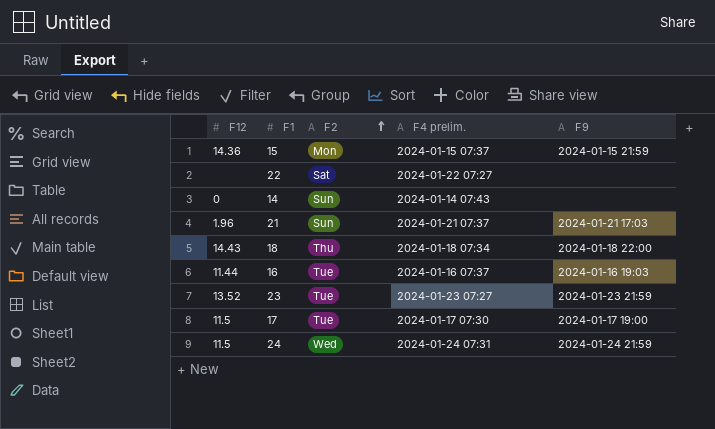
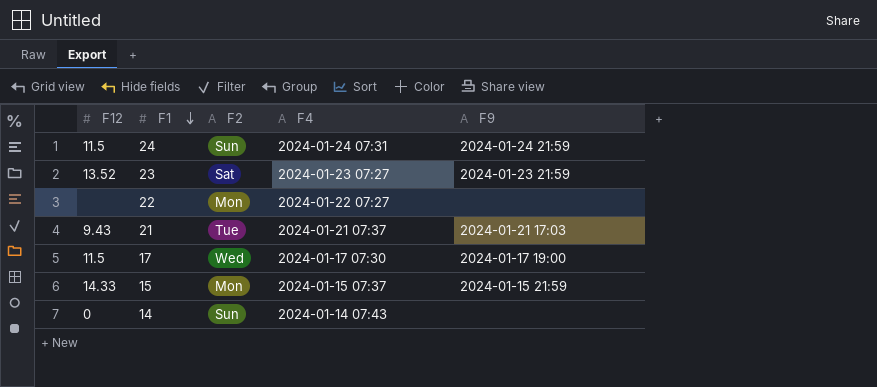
row order: F2 ascending -> F1 descending
column name: F4 prelim. -> F4
row 18: 14.43 | Thu | 2024-01-18 07:34 | 2024-01-18 22:00 -> none
row 16: 11.44 | Tue | 2024-01-16 07:37 | 2024-01-16 19:03 -> none
24 | F2: Wed -> Sun
23 | F2: Tue -> Sat
22 | F2: Sat -> Mon
21 | F12: 1.96 -> 9.43
21 | F2: Sun -> Tue
17 | F2: Tue -> Wed
15 | F12: 14.36 -> 14.33

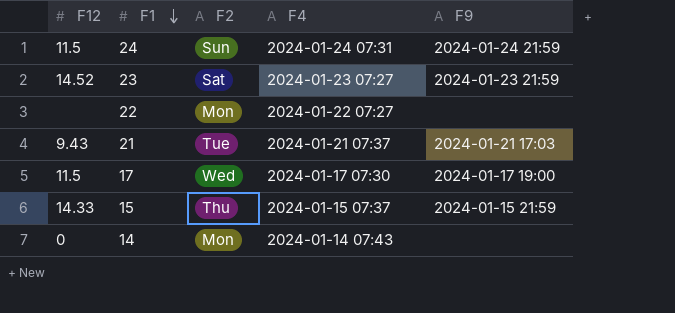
23 | F12: 13.52 -> 14.52
15 | F2: Mon -> Thu
14 | F2: Sun -> Mon

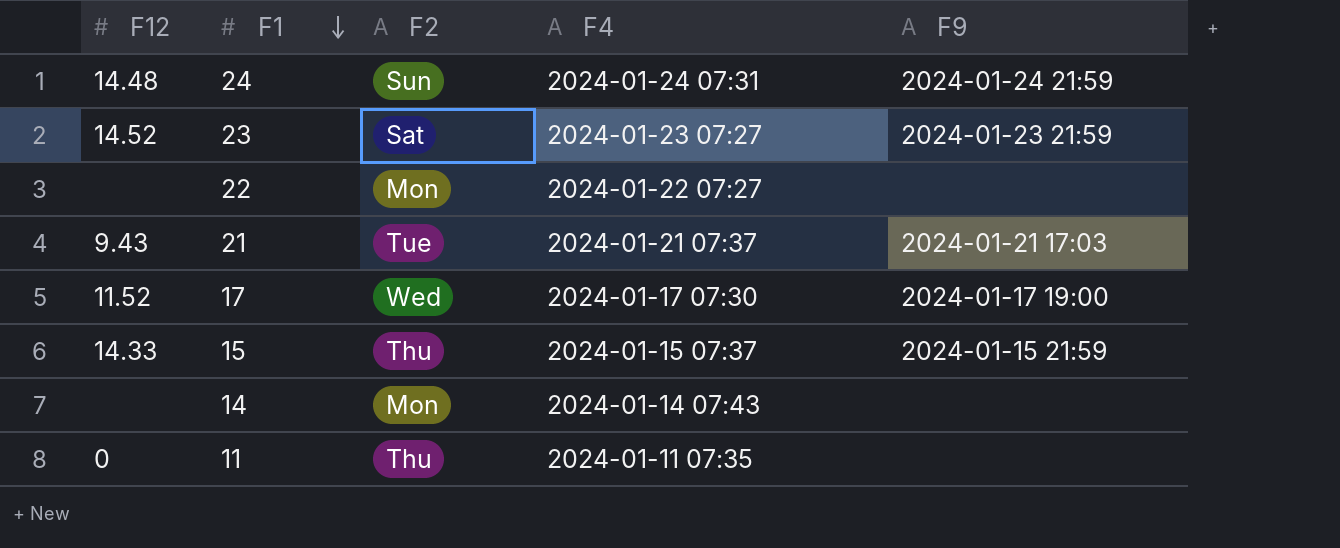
24 | F12: 11.5 -> 14.48
17 | F12: 11.5 -> 11.52
14 | F12: 0 -> none
row 11: none -> 0 | Thu | 2024-01-11 07:35 | none

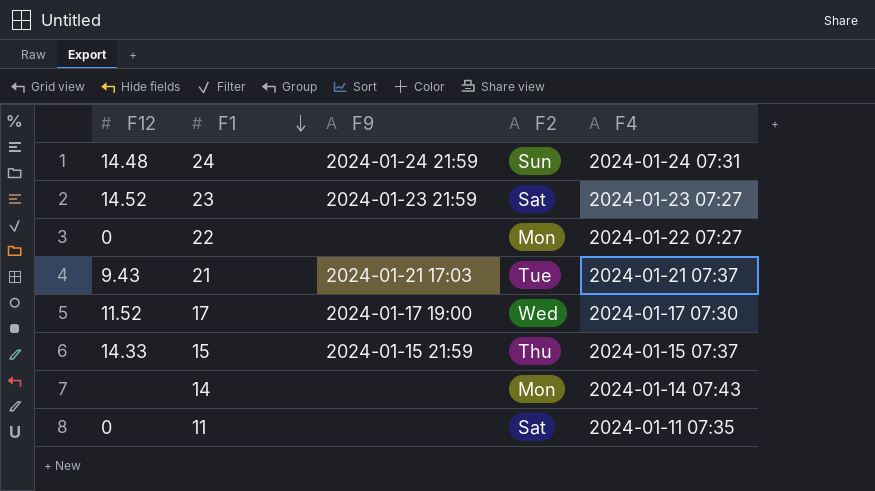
column F9 | position: 5 -> 3
22 | F12: none -> 0
11 | F2: Thu -> Sat

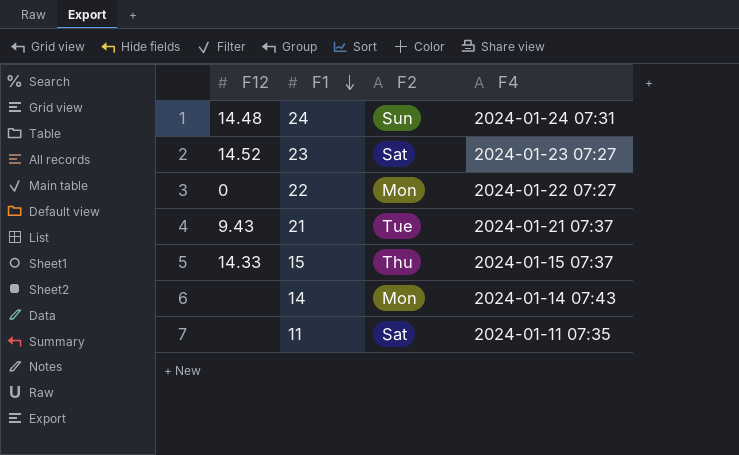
column F9 | position: 3 -> none
row 17: 11.52 | 2024-01-17 19:00 | Wed | 2024-01-17 07:30 -> none
11 | F12: 0 -> none

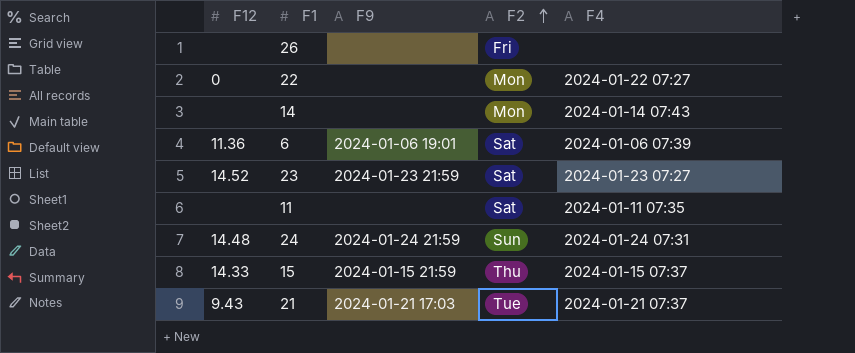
row order: F1 descending -> F2 ascending
column F9 | position: none -> 3
row 26: none -> none | none | Fri | none
row 6: none -> 11.36 | 2024-01-06 19:01 | Sat | 2024-01-06 07:39

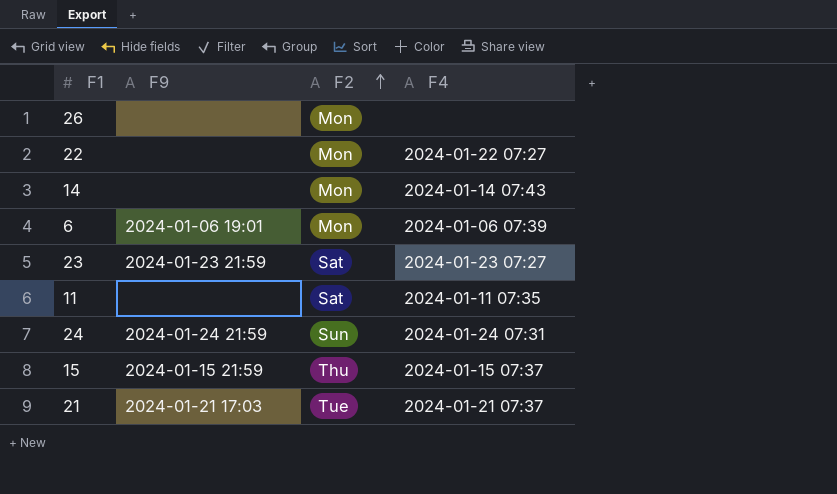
column F12 | position: 1 -> none
26 | F2: Fri -> Mon
6 | F2: Sat -> Mon

